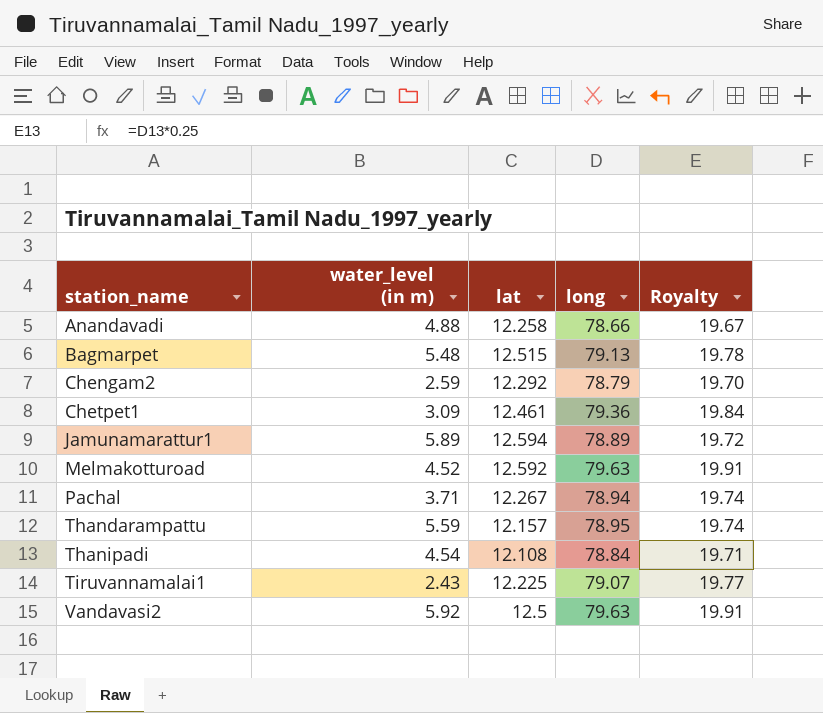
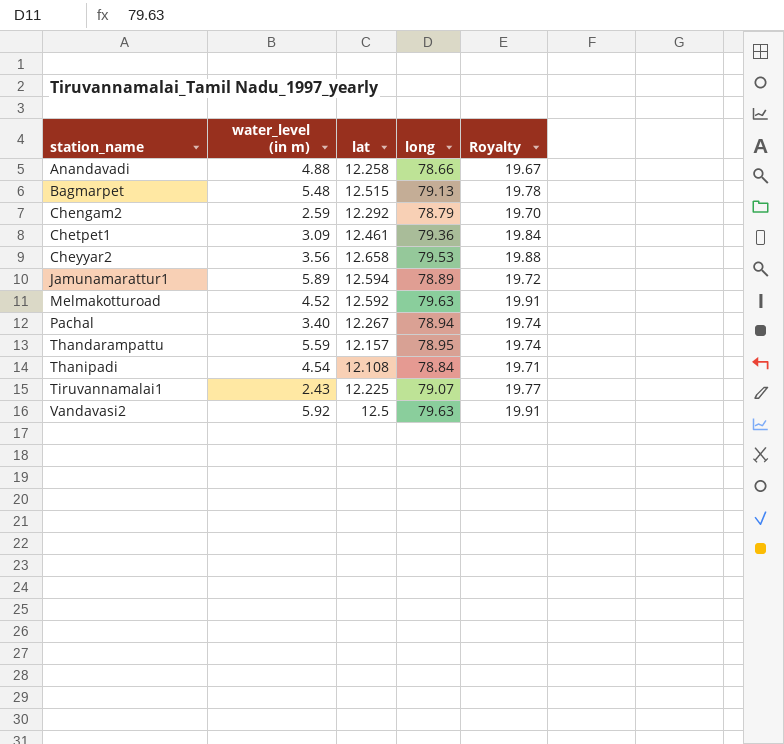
row Cheyyar2: none -> 3.56 | 12.658 | 79.53 | 19.88
Pachal | water_level (in m): 3.71 -> 3.40

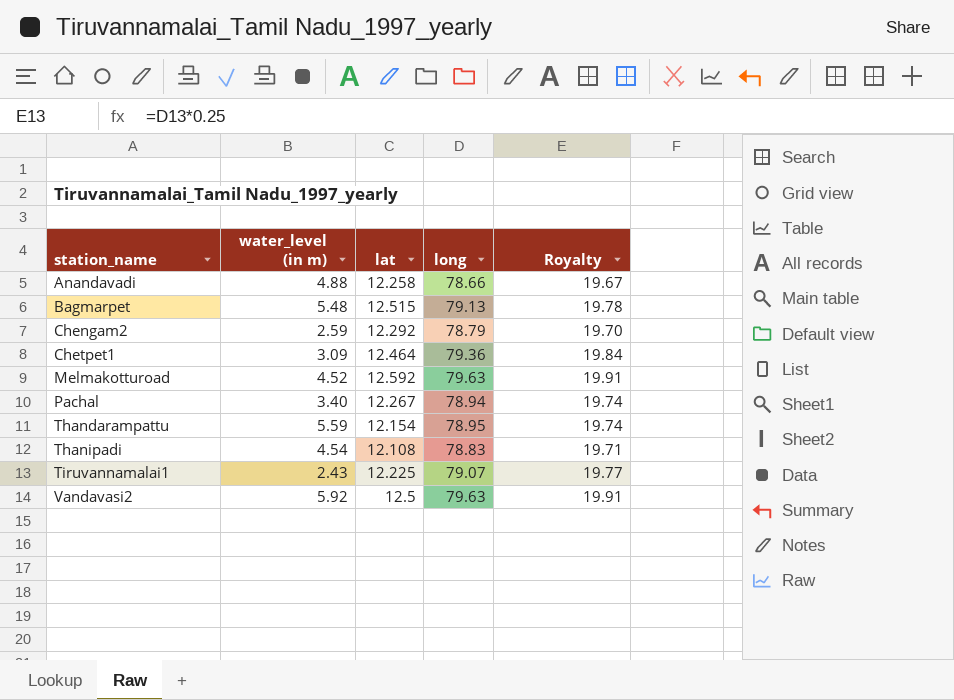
row Cheyyar2: 3.56 | 12.658 | 79.53 | 19.88 -> none
row Jamunamarattur1: 5.89 | 12.594 | 78.89 | 19.72 -> none
Chetpet1 | lat: 12.461 -> 12.464
Thandarampattu | lat: 12.157 -> 12.154
Thanipadi | long: 78.84 -> 78.83

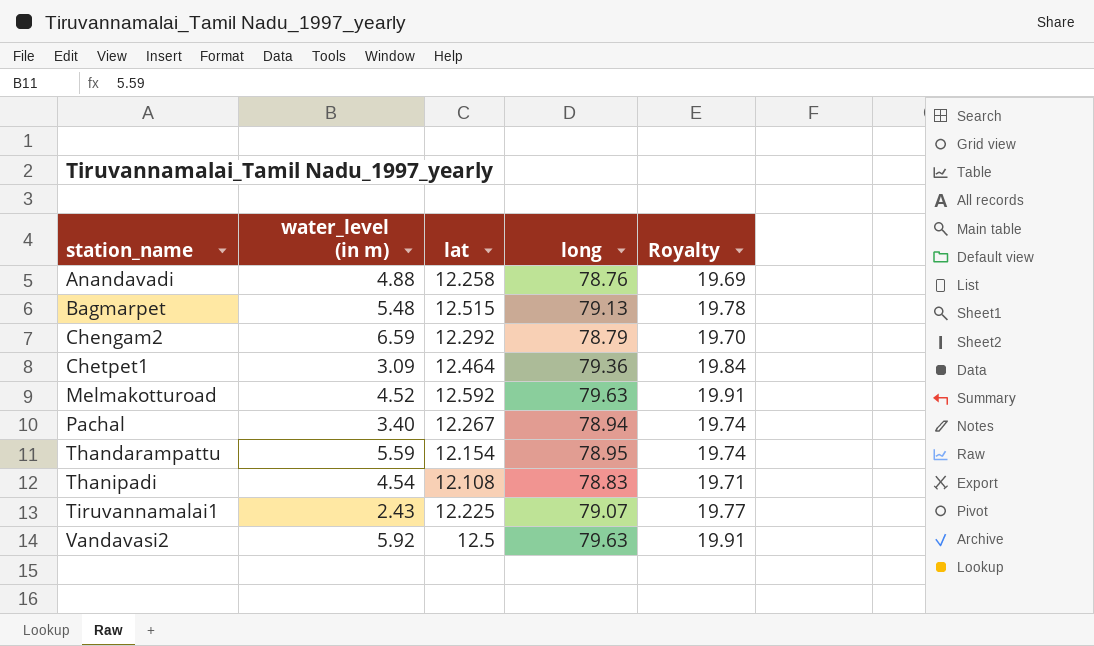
Anandavadi | long: 78.66 -> 78.76
Anandavadi | Royalty: 19.67 -> 19.69
Chengam2 | water_level (in m): 2.59 -> 6.59

